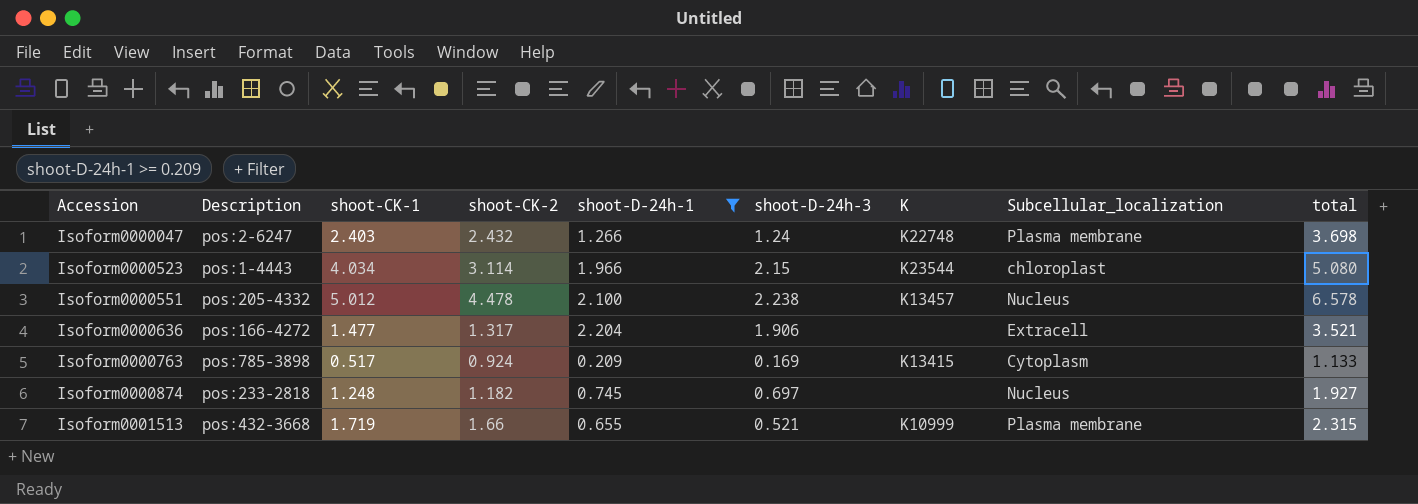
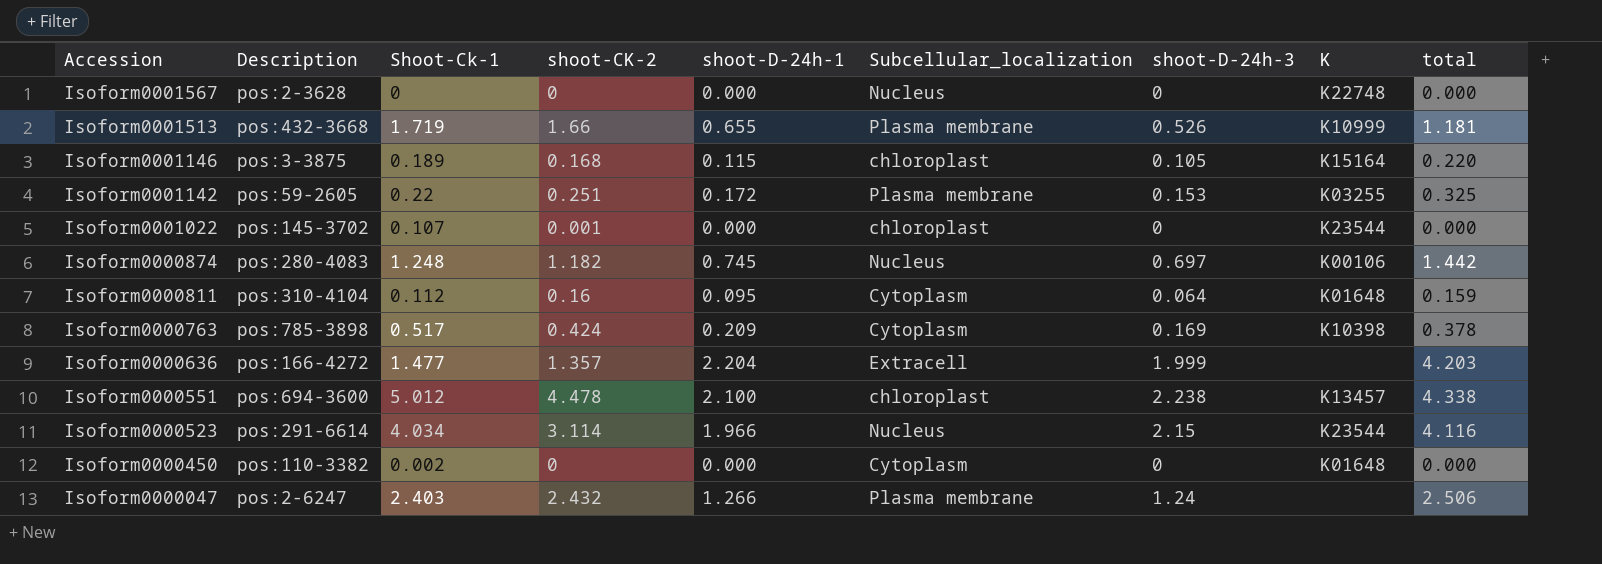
filter: shoot-D-24h-1 >= 0.209 -> none
row order: Accession ascending -> Accession descending
column name: shoot-CK-1 -> Shoot-Ck-1
column Subcellular_localization | position: 8 -> 6
column total | formula: [shoot-CK-2] + [shoot-D-24h-1] -> [shoot-D-24h-1] + [shoot-D-24h-3]
Isoform0001513 | shoot-D-24h-3: 0.521 -> 0.526
Isoform0000874 | Description: pos:233-2818 -> pos:280-4083
Isoform0000874 | K: none -> K00106
Isoform0000763 | shoot-CK-2: 0.924 -> 0.424
Isoform0000763 | K: K13415 -> K10398
Isoform0000636 | shoot-CK-2: 1.317 -> 1.357
Isoform0000636 | shoot-D-24h-3: 1.906 -> 1.999
Isoform0000551 | Description: pos:205-4332 -> pos:694-3600
Isoform0000551 | Subcellular_localization: Nucleus -> chloroplast
Isoform0000523 | Description: pos:1-4443 -> pos:291-6614
Isoform0000523 | Subcellular_localization: chloroplast -> Nucleus
Isoform0000047 | K: K22748 -> none

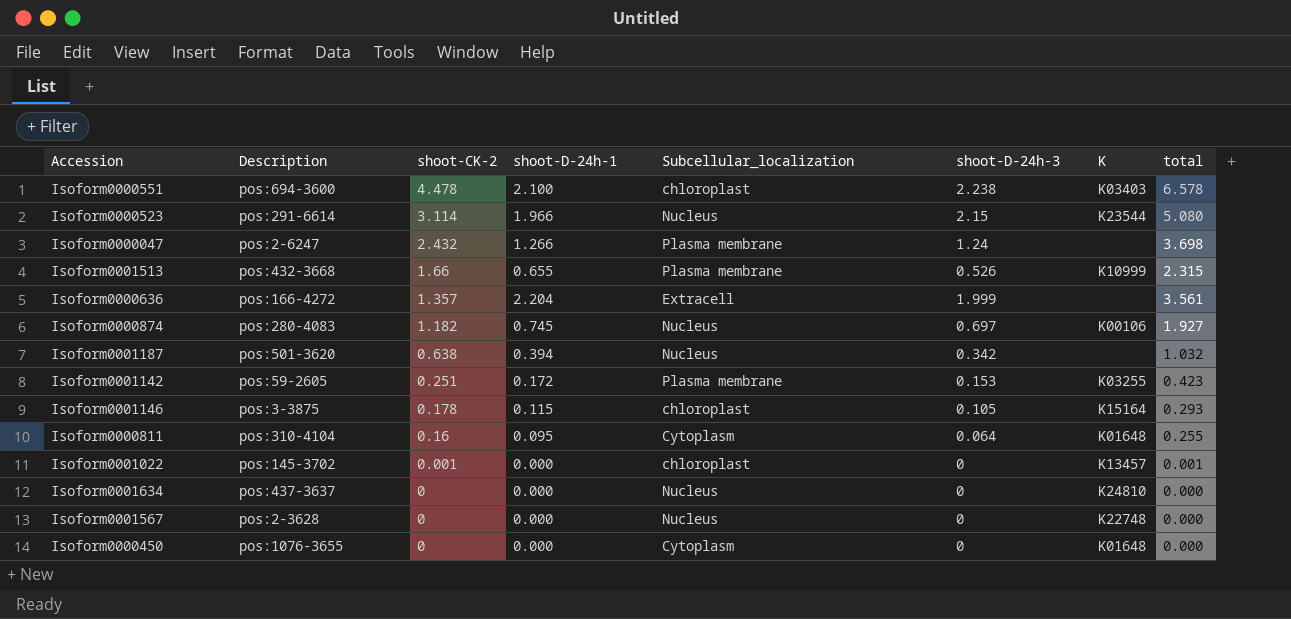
row order: Accession descending -> shoot-CK-2 descending
column Shoot-Ck-1 | position: 3 -> none
column total | formula: [shoot-D-24h-1] + [shoot-D-24h-3] -> [shoot-CK-2] + [shoot-D-24h-1]
row Isoform0000763: pos:785-3898 | 0.517 | 0.424 | 0.209 | Cytoplasm | 0.169 | K10398 | 0.378 -> none
Isoform0000551 | K: K13457 -> K03403
row Isoform0001187: none -> pos:501-3620 | 0.638 | 0.394 | Nucleus | 0.342 | none | 1.032
Isoform0001146 | shoot-CK-2: 0.168 -> 0.178
Isoform0001022 | K: K23544 -> K13457
row Isoform0001634: none -> pos:437-3637 | 0 | 0.000 | Nucleus | 0 | K24810 | 0.000
Isoform0000450 | Description: pos:110-3382 -> pos:1076-3655

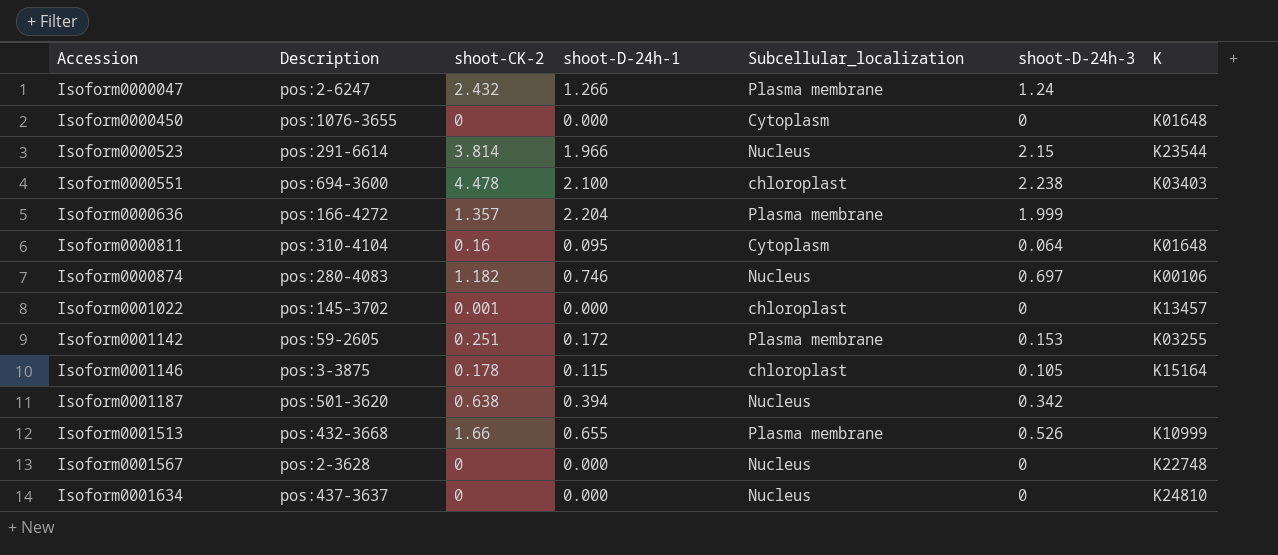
row order: shoot-CK-2 descending -> Accession ascending
column total | formula: [shoot-CK-2] + [shoot-D-24h-1] -> none
Isoform0000523 | shoot-CK-2: 3.114 -> 3.814
Isoform0000636 | Subcellular_localization: Extracell -> Plasma membrane
Isoform0000874 | shoot-D-24h-1: 0.745 -> 0.746

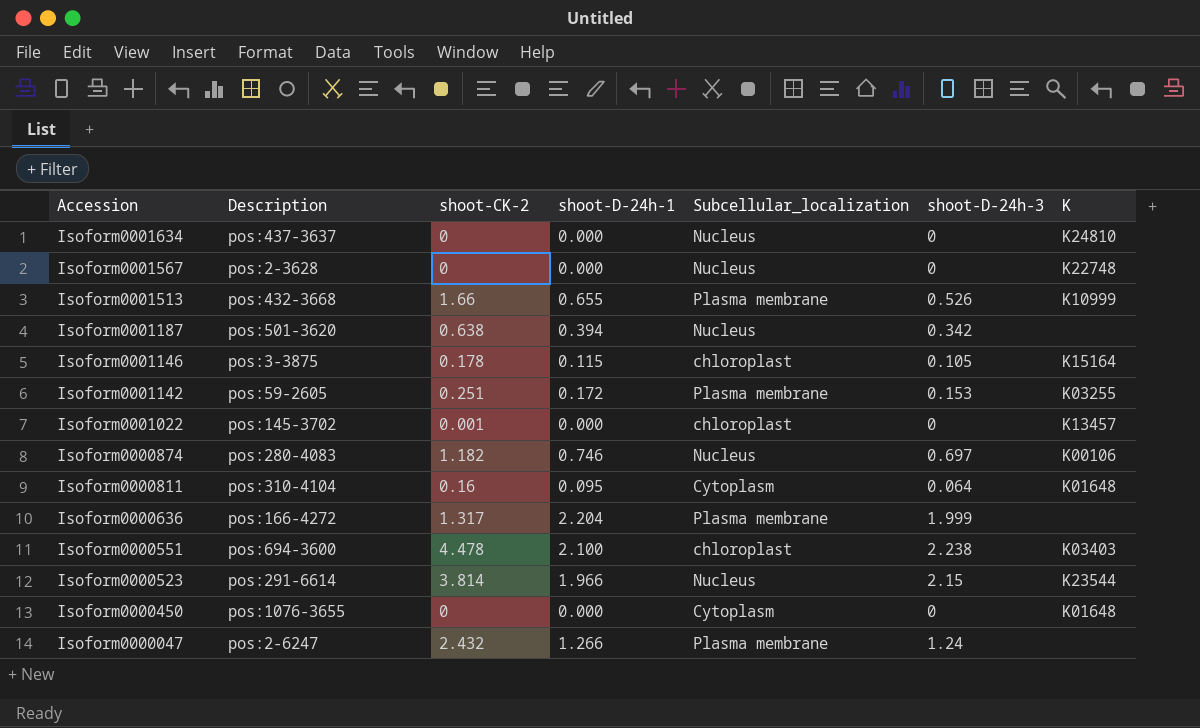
row order: Accession ascending -> Accession descending
Isoform0000636 | shoot-CK-2: 1.357 -> 1.317

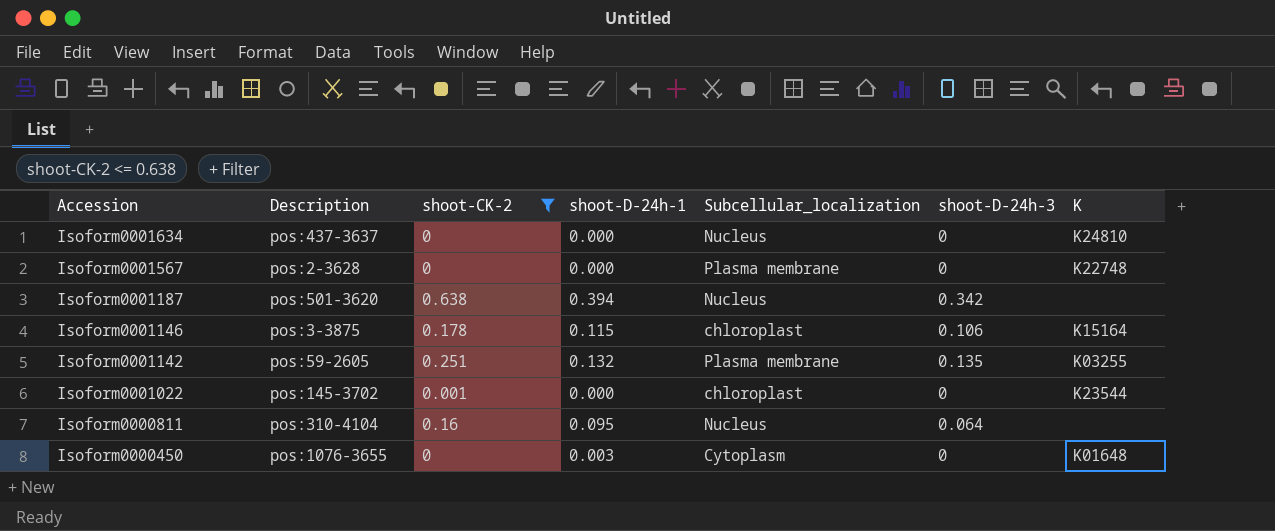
filter: none -> shoot-CK-2 <= 0.638
Isoform0001567 | Subcellular_localization: Nucleus -> Plasma membrane
Isoform0001146 | shoot-D-24h-3: 0.105 -> 0.106
Isoform0001142 | shoot-D-24h-1: 0.172 -> 0.132
Isoform0001142 | shoot-D-24h-3: 0.153 -> 0.135
Isoform0001022 | K: K13457 -> K23544
Isoform0000811 | Subcellular_localization: Cytoplasm -> Nucleus
Isoform0000811 | K: K01648 -> none
Isoform0000450 | shoot-D-24h-1: 0.000 -> 0.003

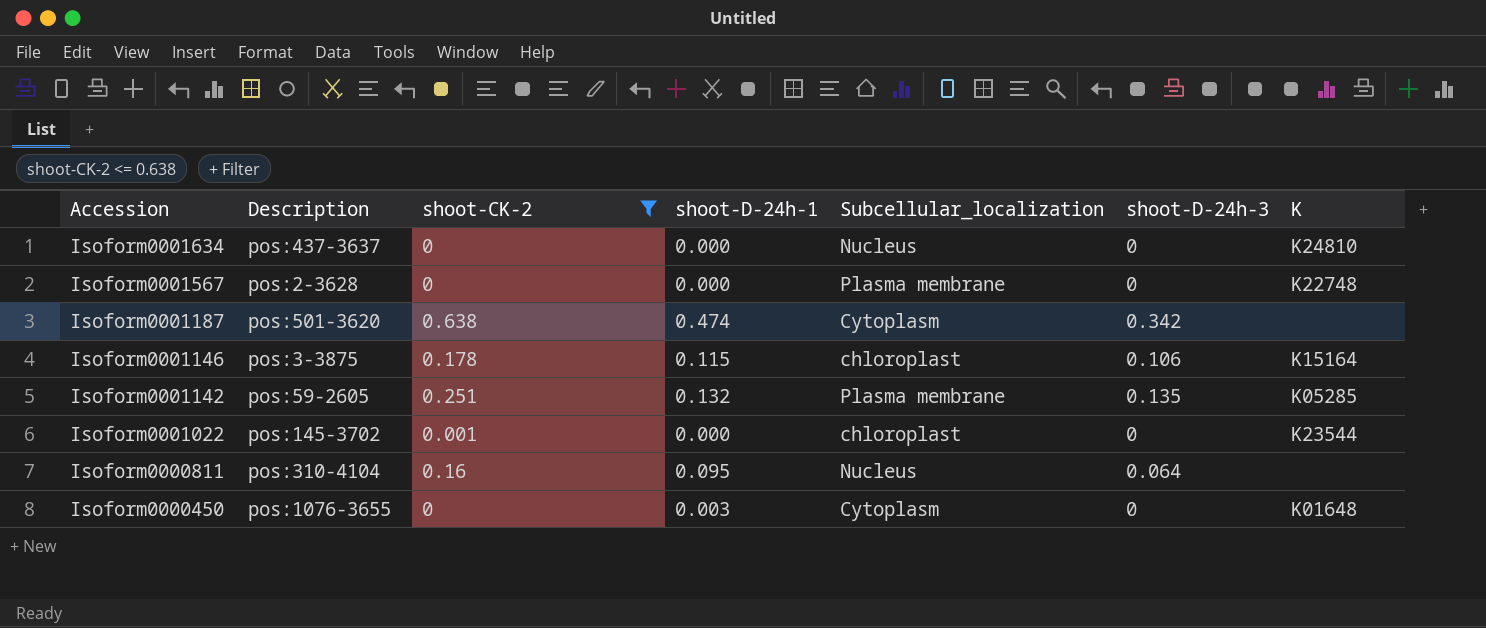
Isoform0001187 | shoot-D-24h-1: 0.394 -> 0.474
Isoform0001187 | Subcellular_localization: Nucleus -> Cytoplasm
Isoform0001142 | K: K03255 -> K05285

